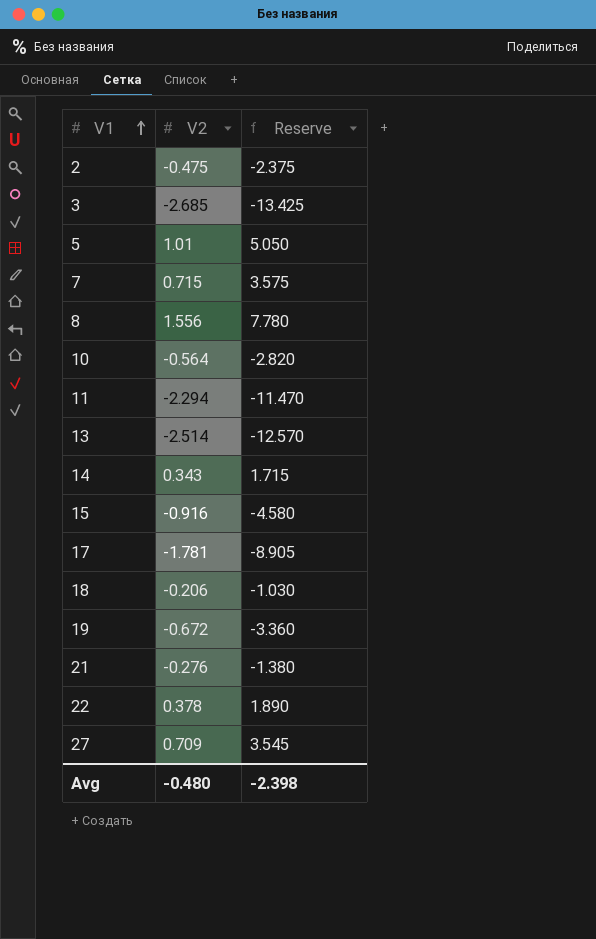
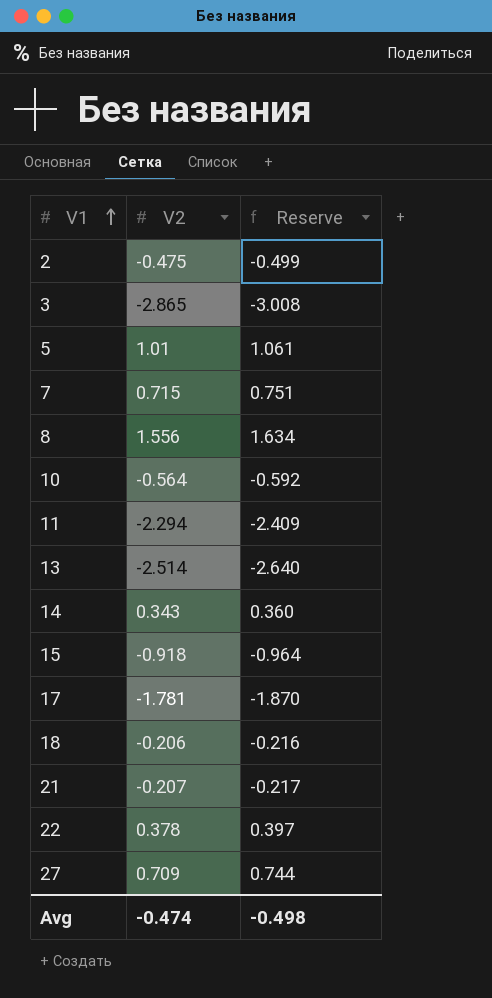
column Reserve | formula: [V2] * 5 -> [V2] * 1.05
row 19: -0.672 | -3.360 -> none
3 | V2: -2.685 -> -2.865
15 | V2: -0.916 -> -0.918
21 | V2: -0.276 -> -0.207
Avg | V2: -0.480 -> -0.474
Avg | Reserve: -2.398 -> -0.498

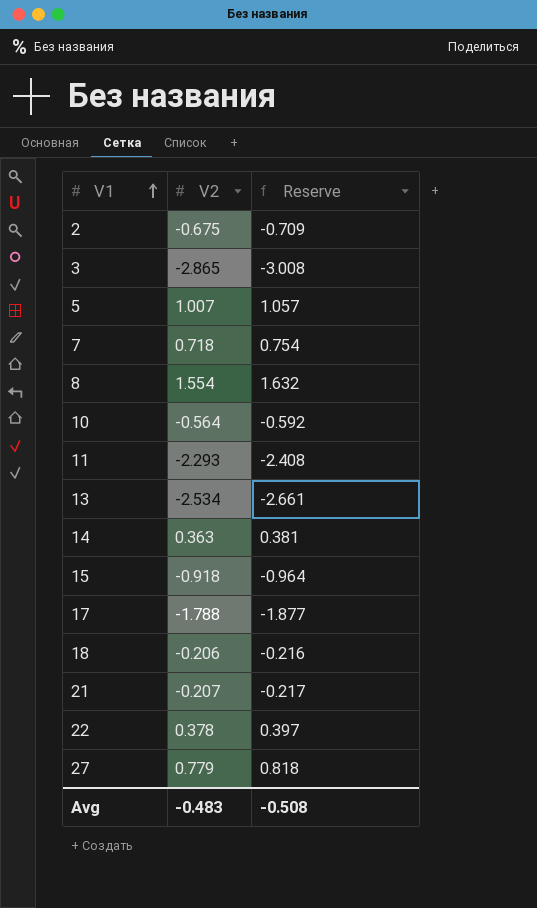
2 | V2: -0.475 -> -0.675
2 | Reserve: -0.499 -> -0.709
5 | V2: 1.01 -> 1.007
5 | Reserve: 1.061 -> 1.057
7 | V2: 0.715 -> 0.718
7 | Reserve: 0.751 -> 0.754
8 | V2: 1.556 -> 1.554
8 | Reserve: 1.634 -> 1.632
11 | V2: -2.294 -> -2.293
11 | Reserve: -2.409 -> -2.408
13 | V2: -2.514 -> -2.534
13 | Reserve: -2.640 -> -2.661
14 | V2: 0.343 -> 0.363
14 | Reserve: 0.360 -> 0.381
17 | V2: -1.781 -> -1.788
17 | Reserve: -1.870 -> -1.877
27 | V2: 0.709 -> 0.779
27 | Reserve: 0.744 -> 0.818
Avg | V2: -0.474 -> -0.483
Avg | Reserve: -0.498 -> -0.508

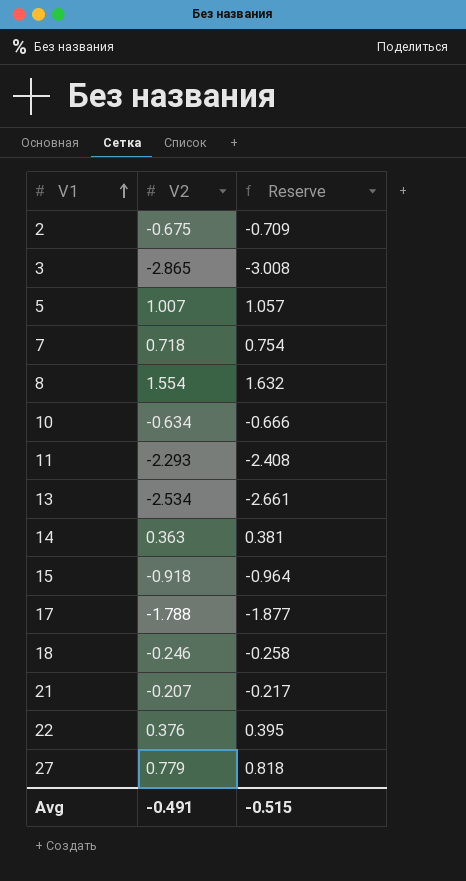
10 | V2: -0.564 -> -0.634
10 | Reserve: -0.592 -> -0.666
18 | V2: -0.206 -> -0.246
18 | Reserve: -0.216 -> -0.258
22 | V2: 0.378 -> 0.376
22 | Reserve: 0.397 -> 0.395
Avg | V2: -0.483 -> -0.491
Avg | Reserve: -0.508 -> -0.515

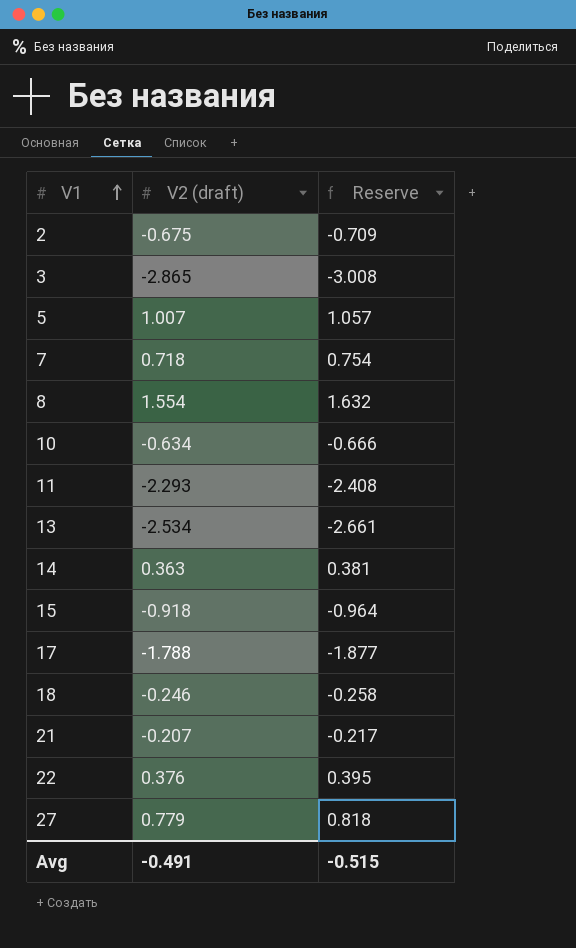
column name: V2 -> V2 (draft)

